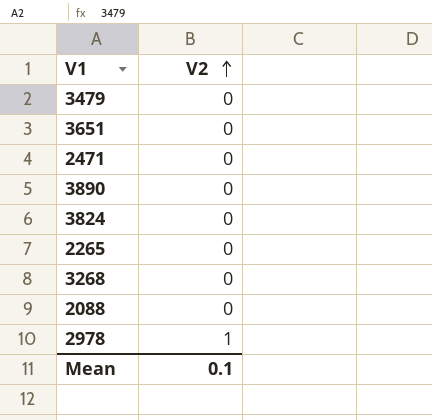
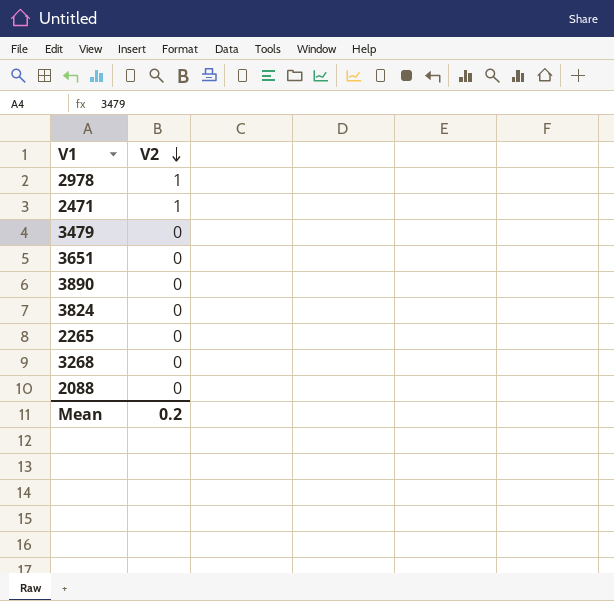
row order: V2 ascending -> V2 descending
2471 | V2: 0 -> 1
Mean | V2: 0.1 -> 0.2

